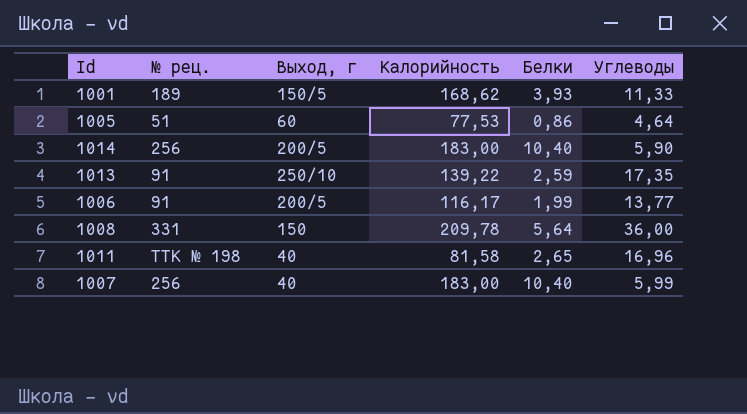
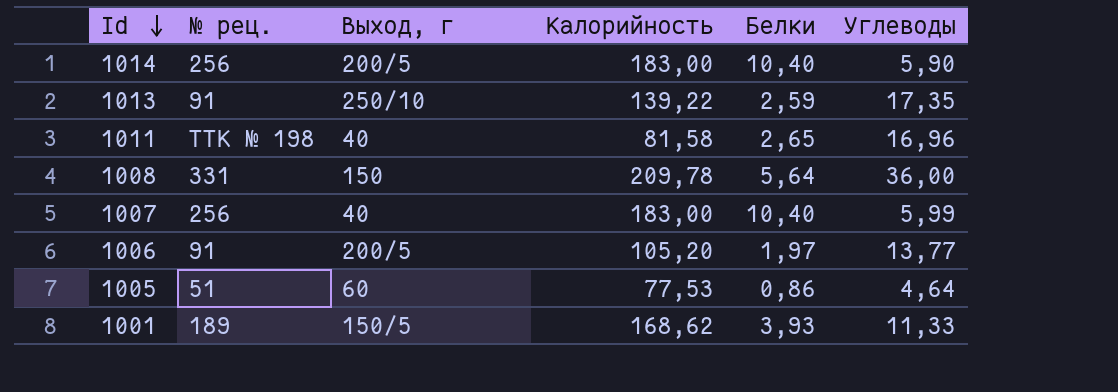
row order: none -> Id descending
1006 | Калорийность: 116,17 -> 105,20
1006 | Белки: 1,99 -> 1,97

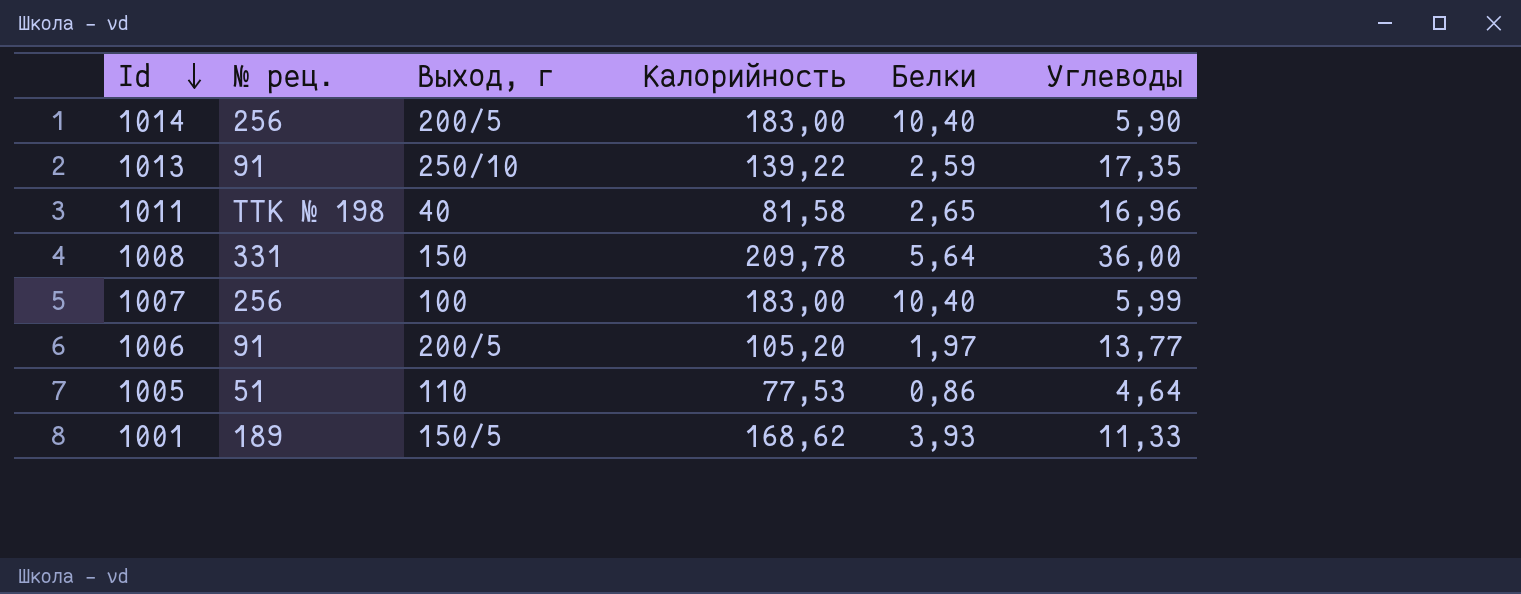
1007 | Выход, г: 40 -> 100
1005 | Выход, г: 60 -> 110

